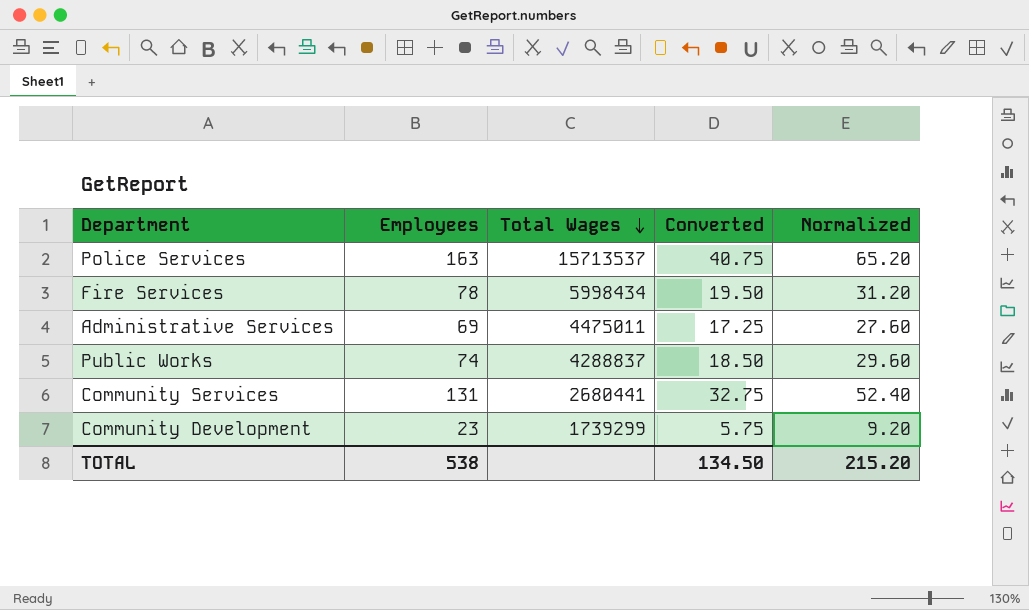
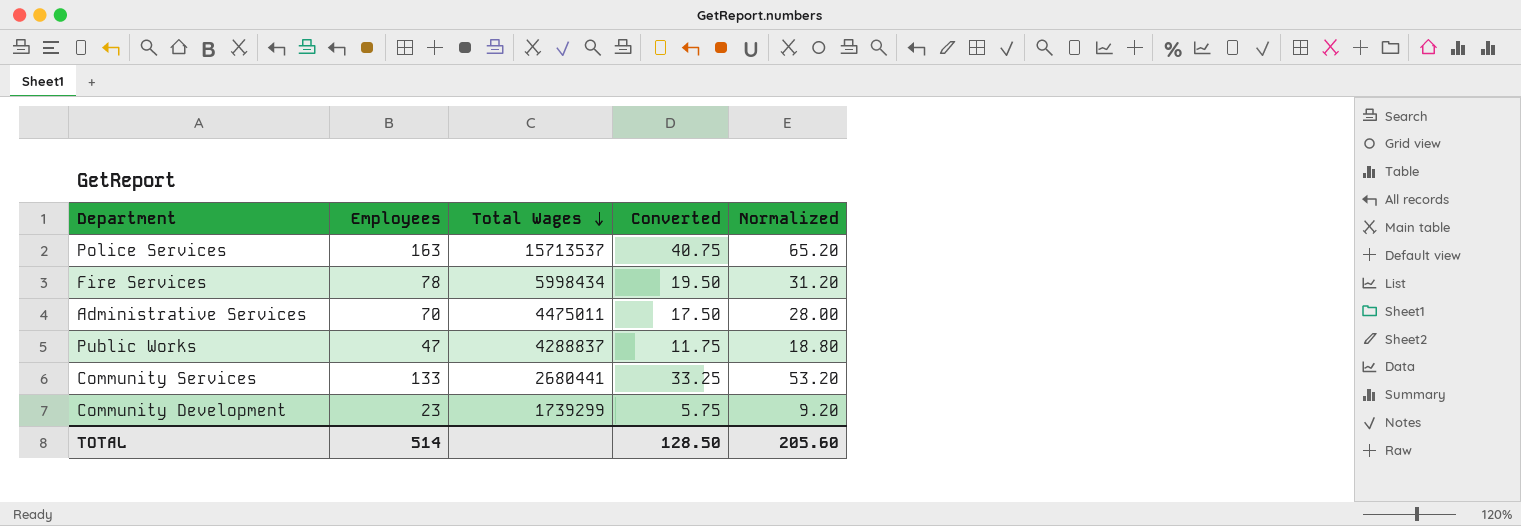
Administrative Services | Employees: 69 -> 70
Administrative Services | Converted: 17.25 -> 17.50
Administrative Services | Normalized: 27.60 -> 28.00
Public Works | Employees: 74 -> 47
Public Works | Converted: 18.50 -> 11.75
Public Works | Normalized: 29.60 -> 18.80
Community Services | Employees: 131 -> 133
Community Services | Converted: 32.75 -> 33.25
Community Services | Normalized: 52.40 -> 53.20
TOTAL | Employees: 538 -> 514
TOTAL | Converted: 134.50 -> 128.50
TOTAL | Normalized: 215.20 -> 205.60

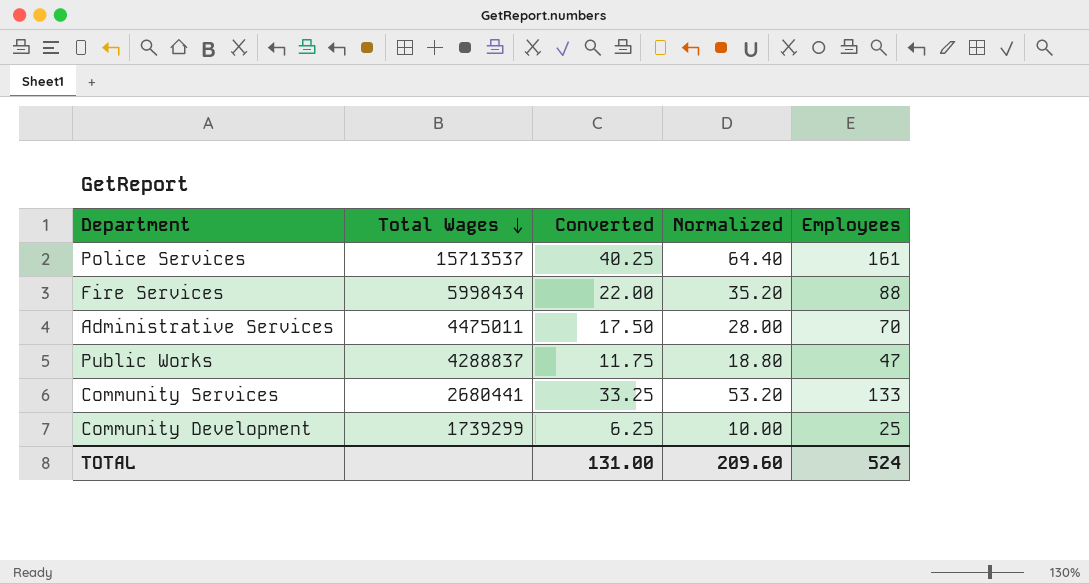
column Employees | position: 2 -> 5
Police Services | Converted: 40.75 -> 40.25
Police Services | Normalized: 65.20 -> 64.40
Police Services | Employees: 163 -> 161
Fire Services | Converted: 19.50 -> 22.00
Fire Services | Normalized: 31.20 -> 35.20
Fire Services | Employees: 78 -> 88
Community Development | Converted: 5.75 -> 6.25
Community Development | Normalized: 9.20 -> 10.00
Community Development | Employees: 23 -> 25
TOTAL | Converted: 128.50 -> 131.00
TOTAL | Normalized: 205.60 -> 209.60
TOTAL | Employees: 514 -> 524

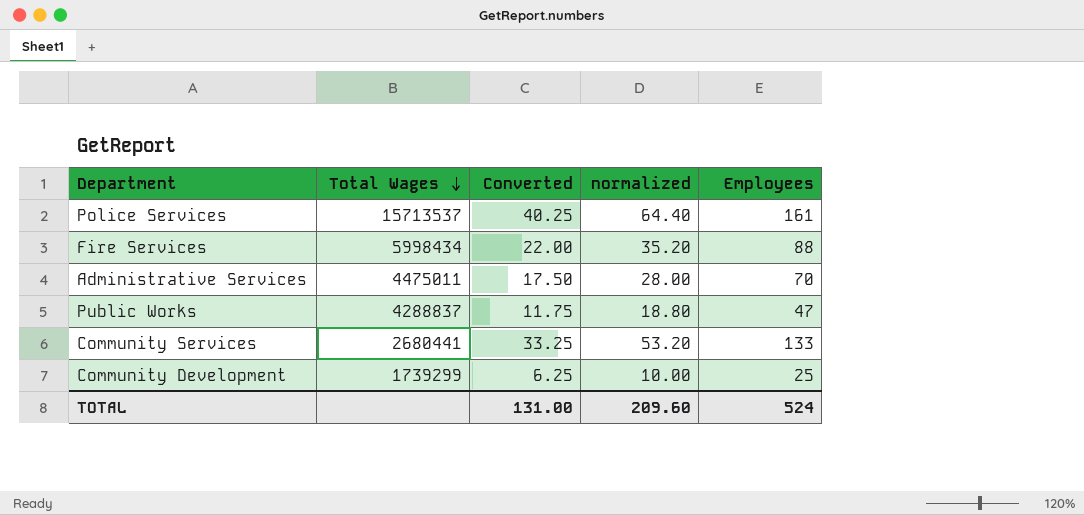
column name: Normalized -> normalized

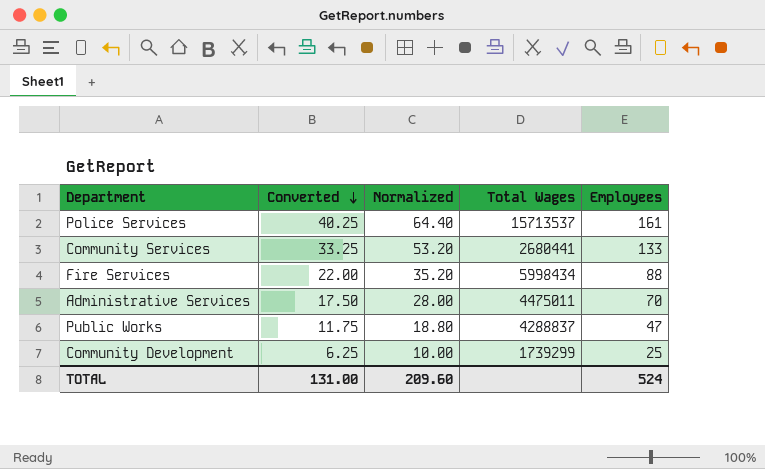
row order: Total Wages descending -> Converted descending
column name: normalized -> Normalized
column Total Wages | position: 2 -> 4

